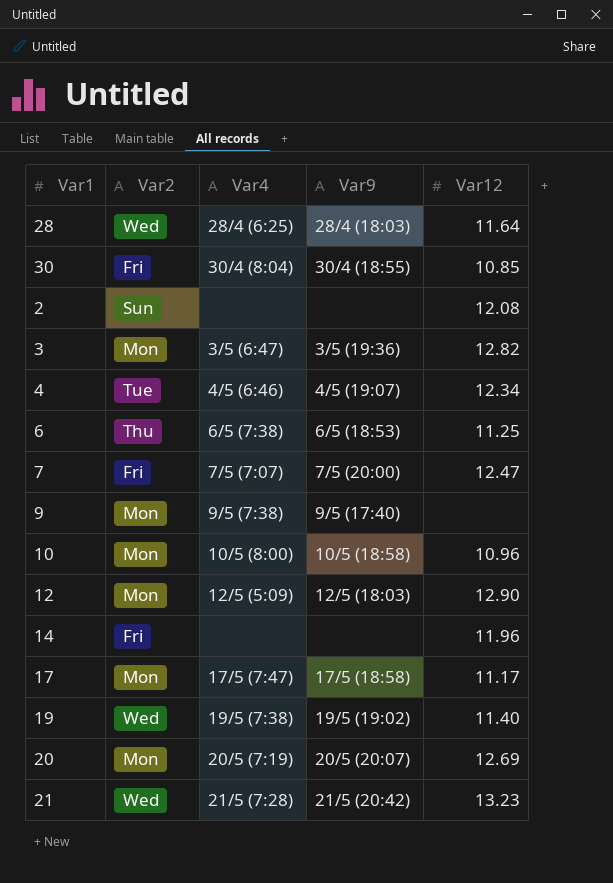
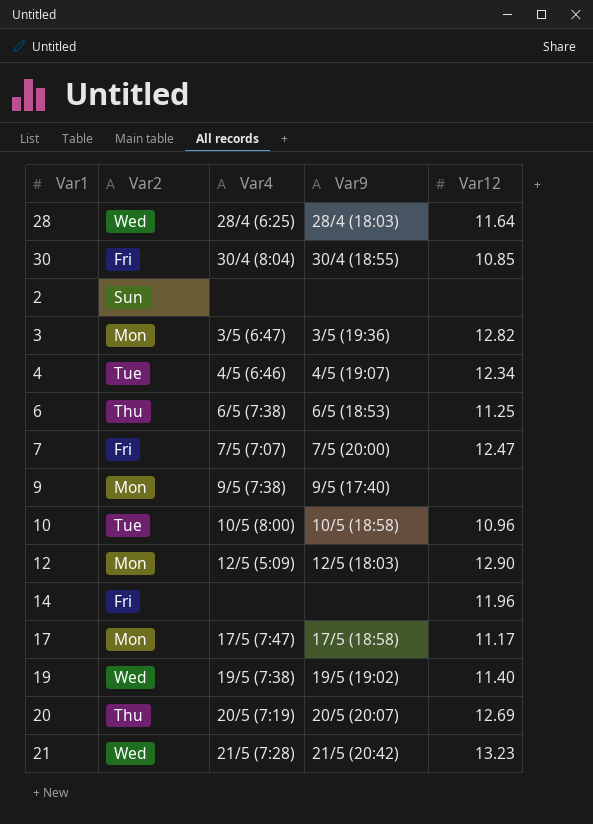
2 | Var12: 12.08 -> none
10 | Var2: Mon -> Tue
20 | Var2: Mon -> Thu

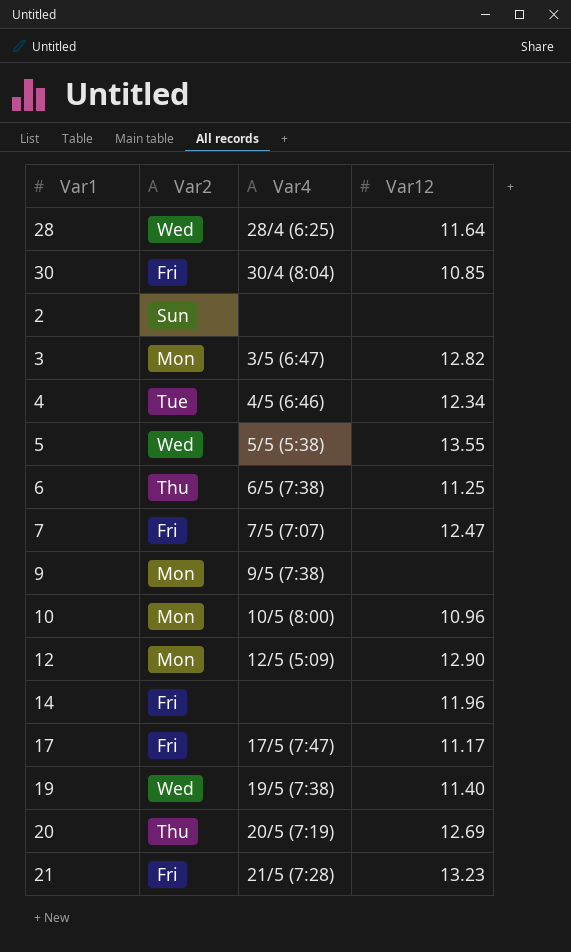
column Var9 | position: 4 -> none
row 5: none -> Wed | 5/5 (5:38) | 13.55
10 | Var2: Tue -> Mon
17 | Var2: Mon -> Fri
21 | Var2: Wed -> Fri

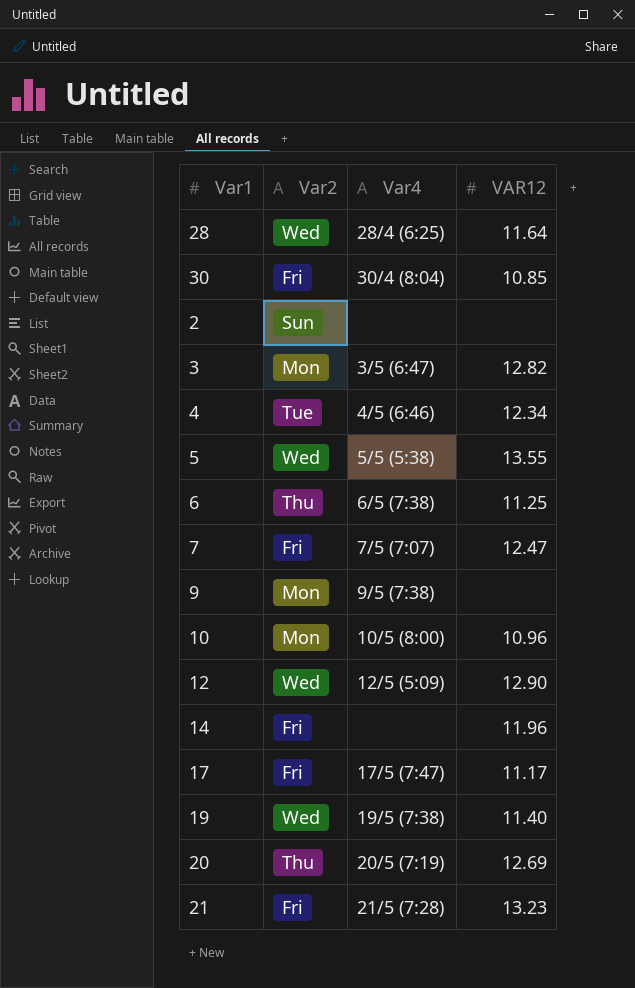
column name: Var12 -> VAR12
12 | Var2: Mon -> Wed

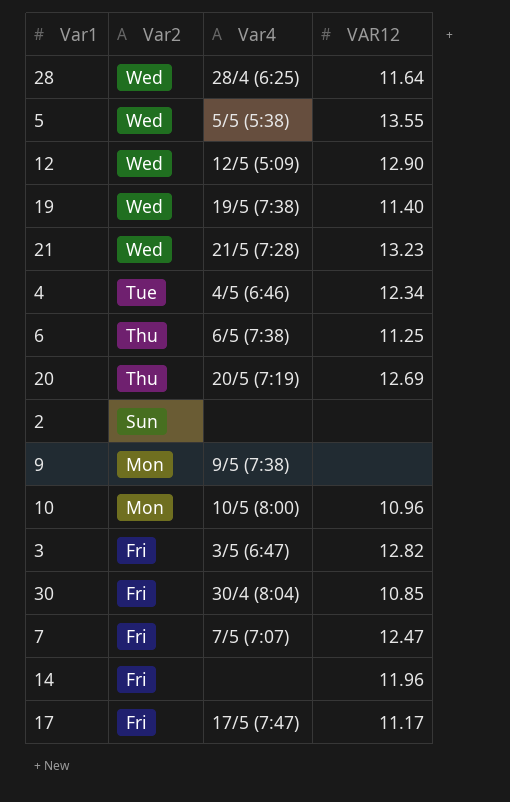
row order: none -> Var2 descending
21 | Var2: Fri -> Wed
3 | Var2: Mon -> Fri

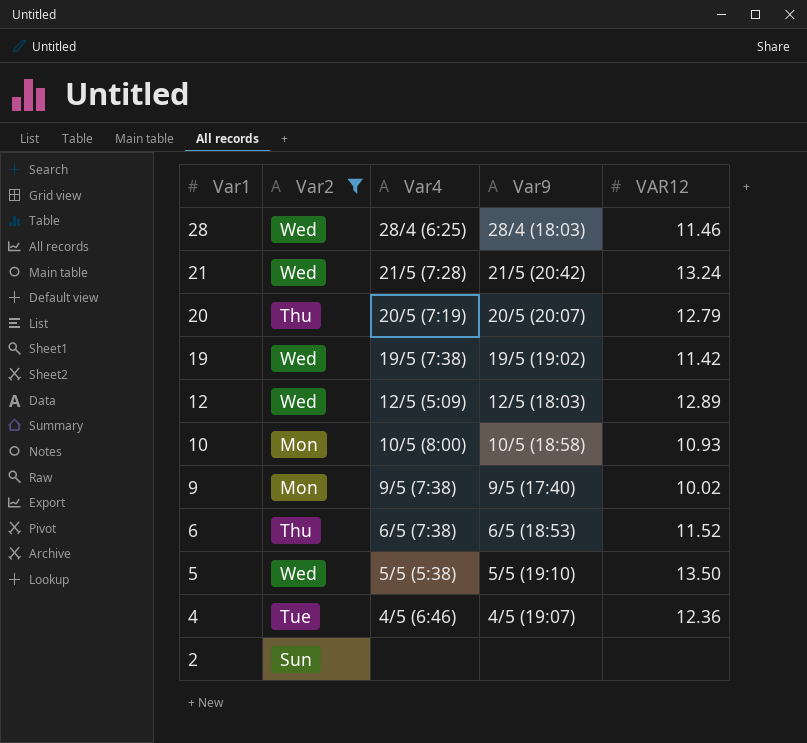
filter: none -> Var2 != Fri
row order: Var2 descending -> Var1 descending
column Var9 | position: none -> 4
28 | VAR12: 11.64 -> 11.46
21 | VAR12: 13.23 -> 13.24
20 | VAR12: 12.69 -> 12.79
19 | VAR12: 11.40 -> 11.42
12 | VAR12: 12.90 -> 12.89
10 | VAR12: 10.96 -> 10.93
9 | VAR12: none -> 10.02
6 | VAR12: 11.25 -> 11.52
5 | VAR12: 13.55 -> 13.50
4 | VAR12: 12.34 -> 12.36

